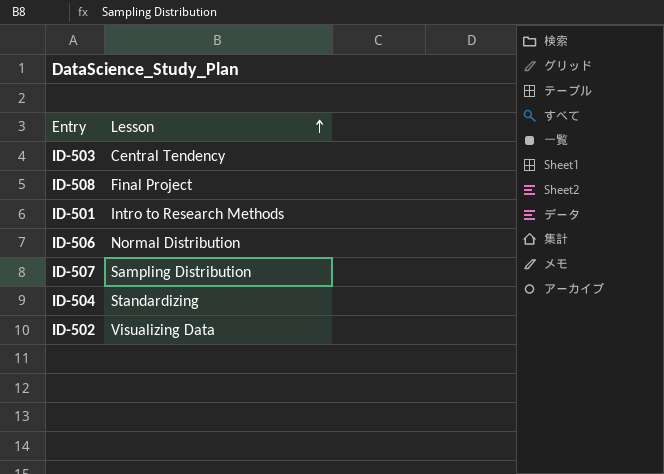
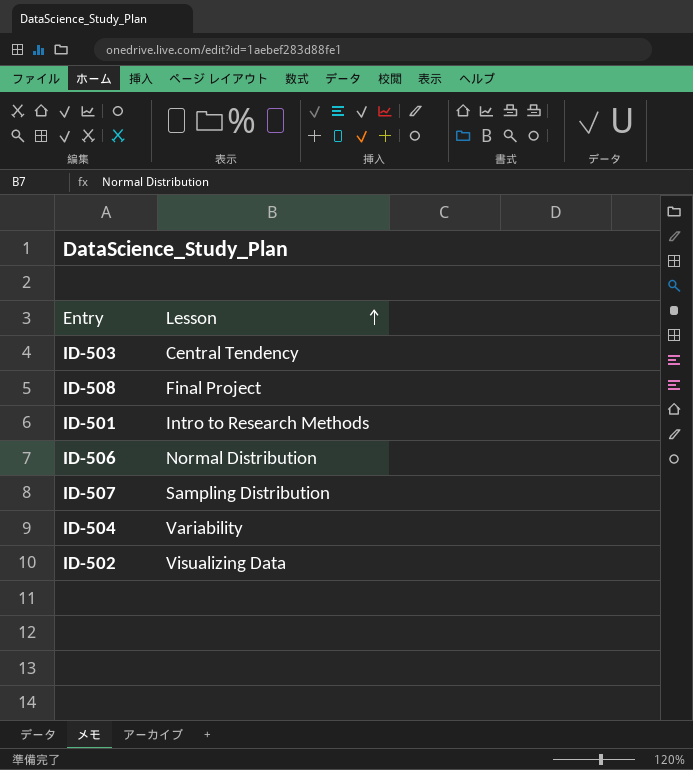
ID-504 | Lesson: Standardizing -> Variability

